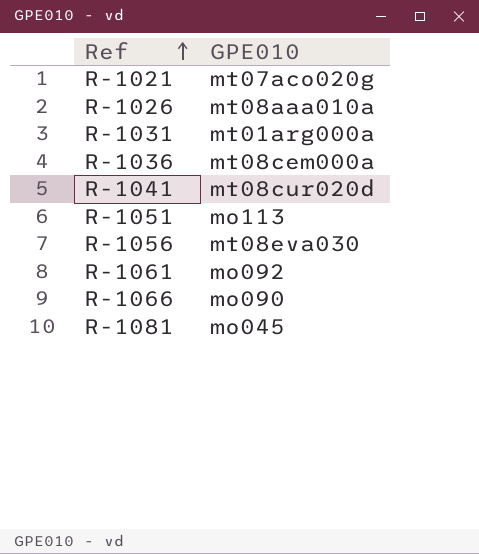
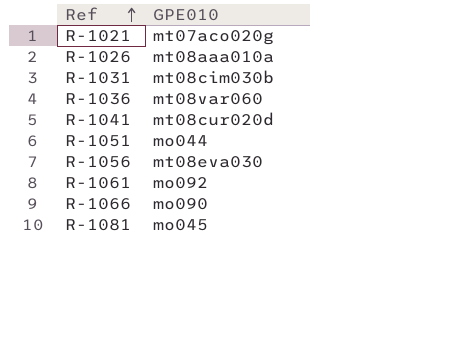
R-1031 | GPE010: mt01arg000a -> mt08cim030b
R-1036 | GPE010: mt08cem000a -> mt08var060
R-1051 | GPE010: mo113 -> mo044

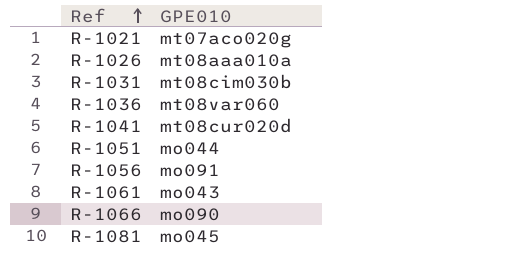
R-1056 | GPE010: mt08eva030 -> mo091
R-1061 | GPE010: mo092 -> mo043

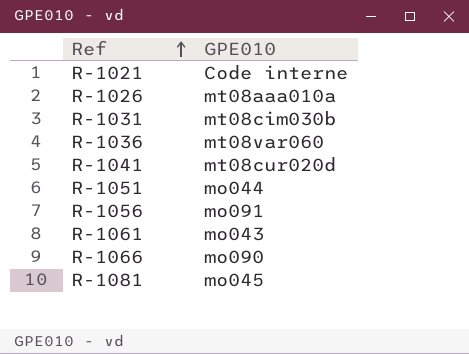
R-1021 | GPE010: mt07aco020g -> Code interne

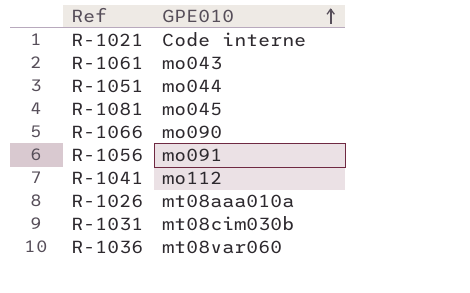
row order: Ref ascending -> GPE010 ascending
R-1041 | GPE010: mt08cur020d -> mo112

